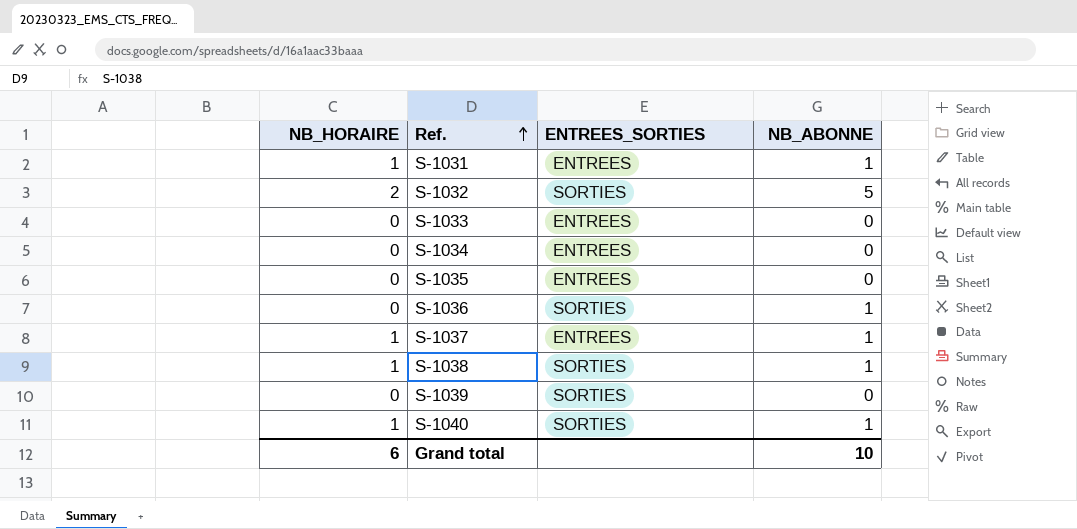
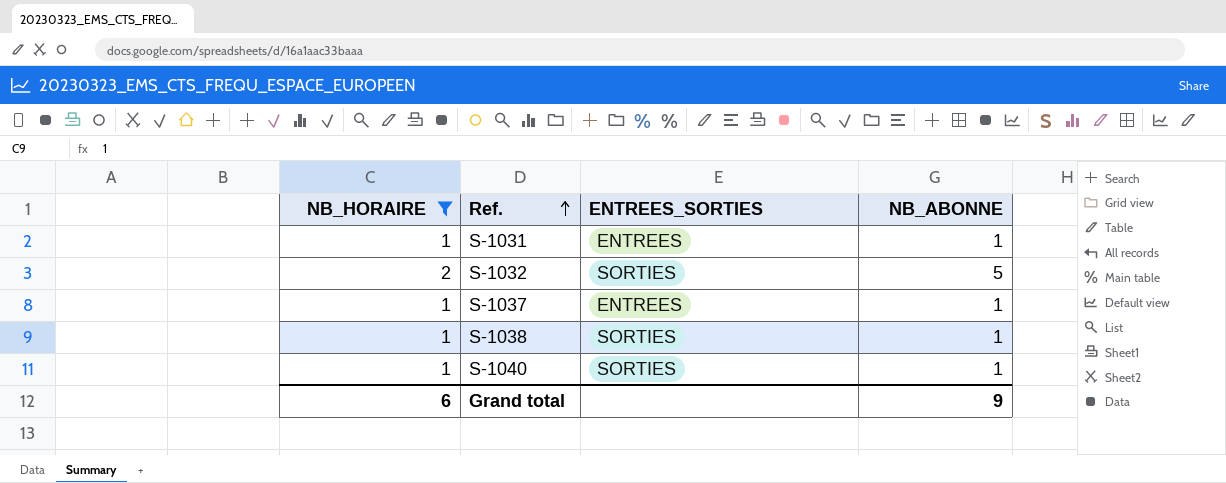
filter: none -> NB_HORAIRE != 0
Grand total | NB_ABONNE: 10 -> 9

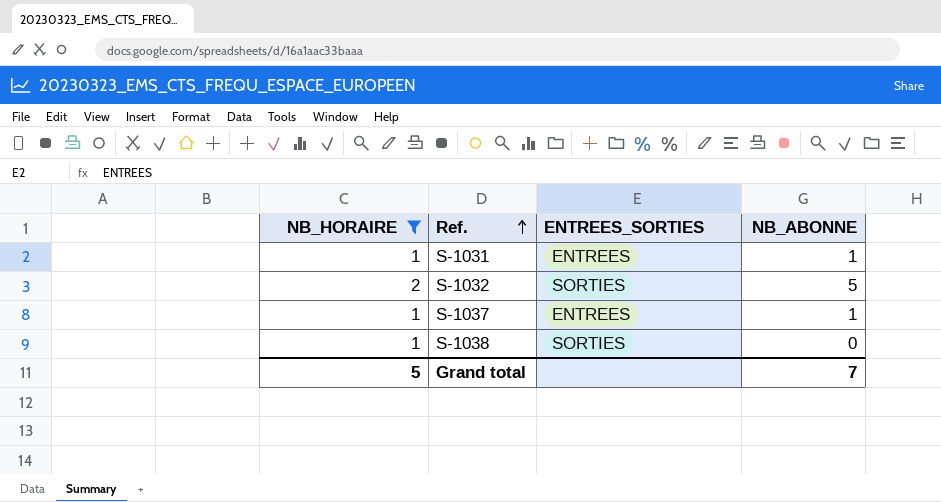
row S-1040: 1 | SORTIES | 1 -> none
S-1038 | NB_ABONNE: 1 -> 0
Grand total | NB_HORAIRE: 6 -> 5
Grand total | NB_ABONNE: 9 -> 7

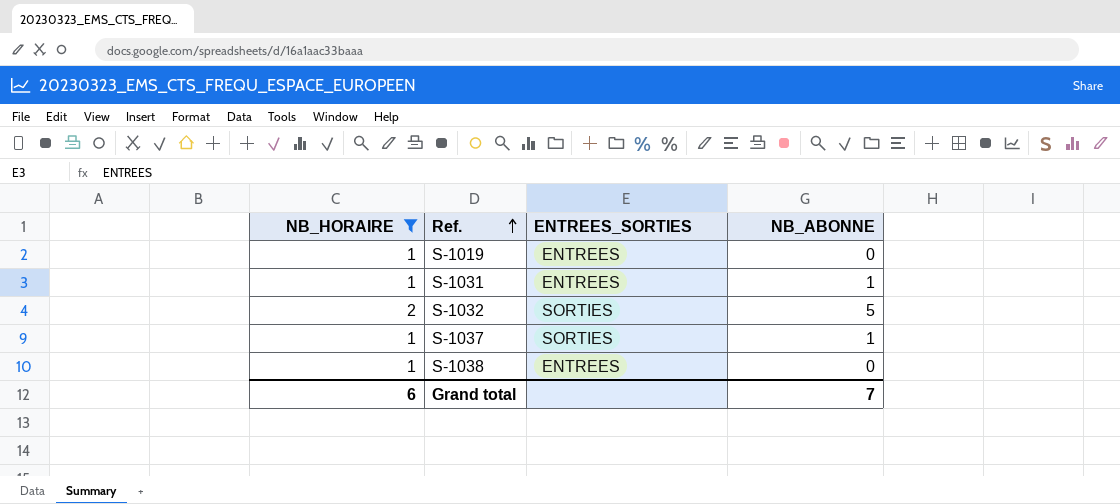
row S-1019: none -> 1 | ENTREES | 0
S-1037 | ENTREES_SORTIES: ENTREES -> SORTIES
S-1038 | ENTREES_SORTIES: SORTIES -> ENTREES
Grand total | NB_HORAIRE: 5 -> 6

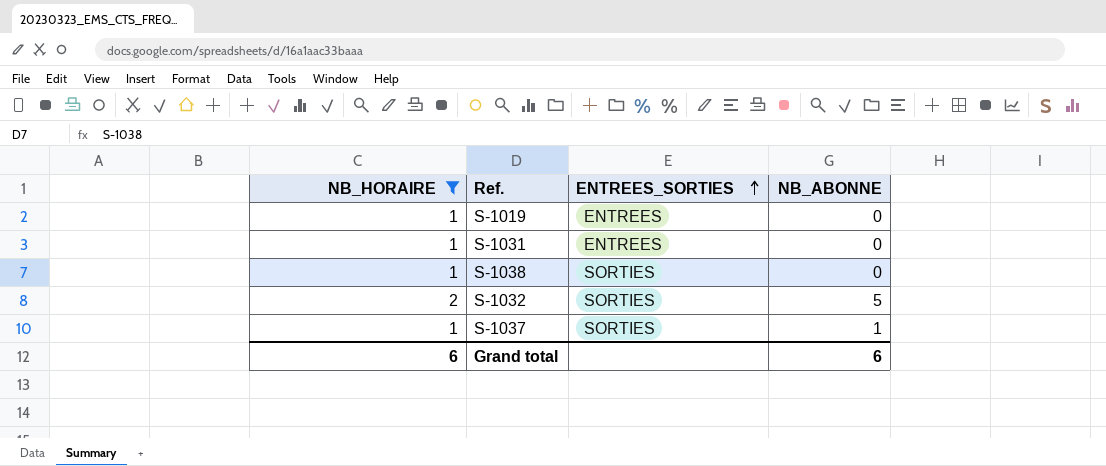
row order: Ref. ascending -> ENTREES_SORTIES ascending
S-1031 | NB_ABONNE: 1 -> 0
S-1038 | ENTREES_SORTIES: ENTREES -> SORTIES
Grand total | NB_ABONNE: 7 -> 6

